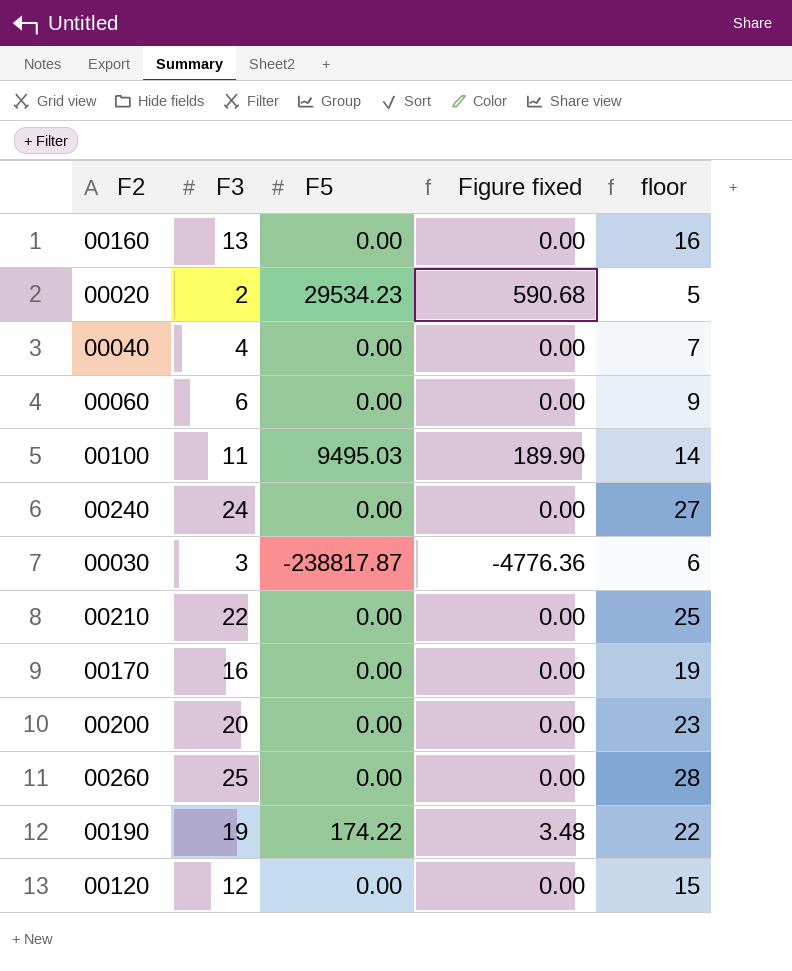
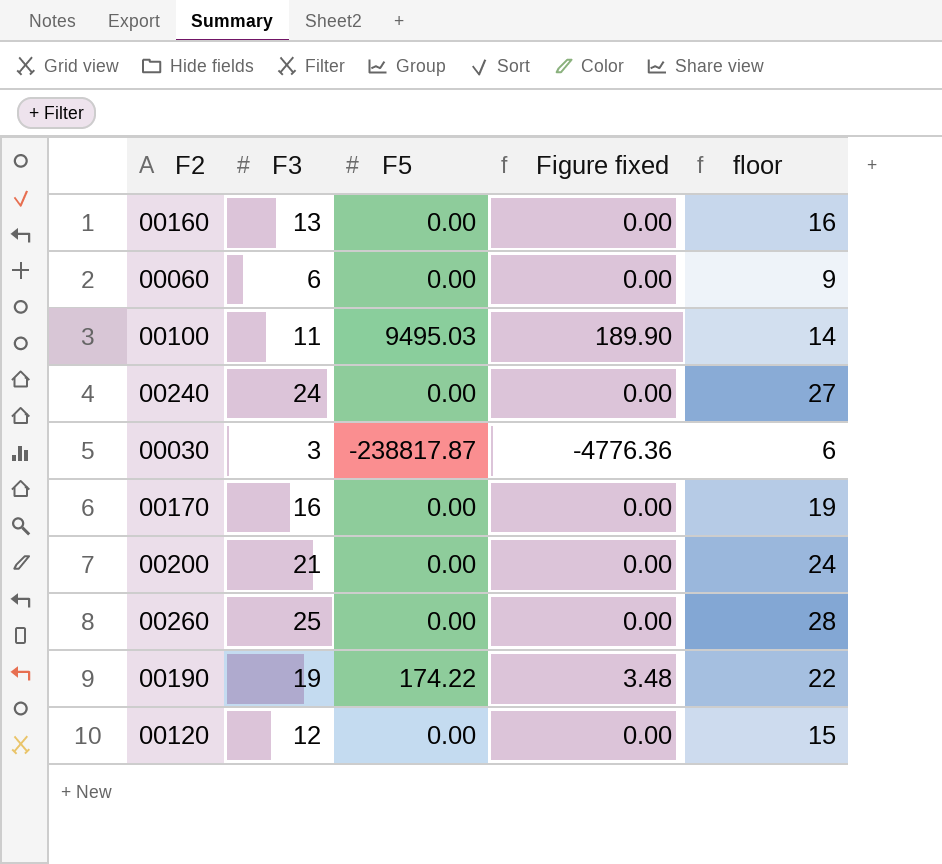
row 00020: 2 | 29534.23 | 590.68 | 5 -> none
row 00040: 4 | 0.00 | 0.00 | 7 -> none
row 00210: 22 | 0.00 | 0.00 | 25 -> none
00200 | F3: 20 -> 21
00200 | floor: 23 -> 24

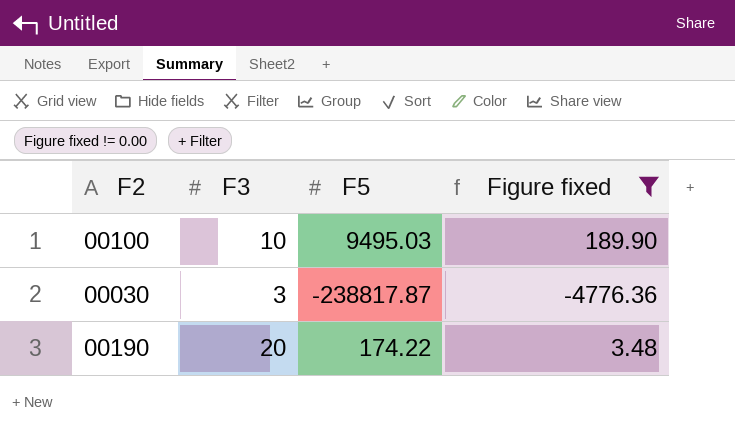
filter: none -> Figure fixed != 0.00
column floor | formula: [F3] + 3 -> none
00100 | F3: 11 -> 10
00190 | F3: 19 -> 20

